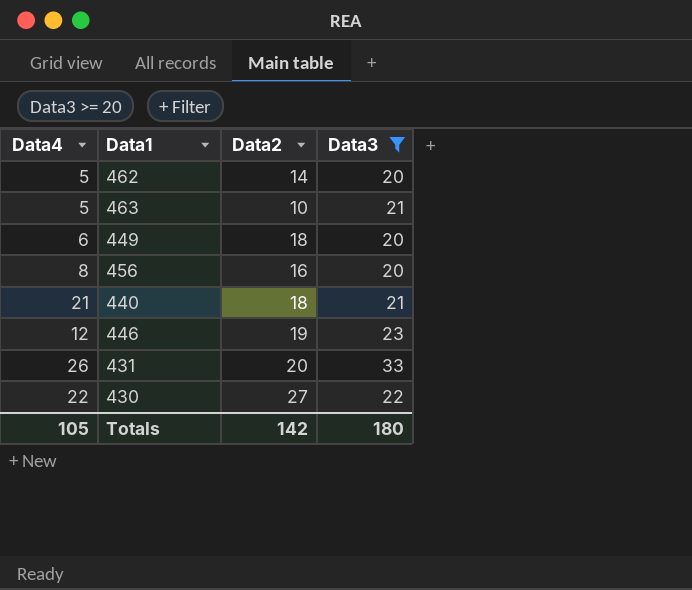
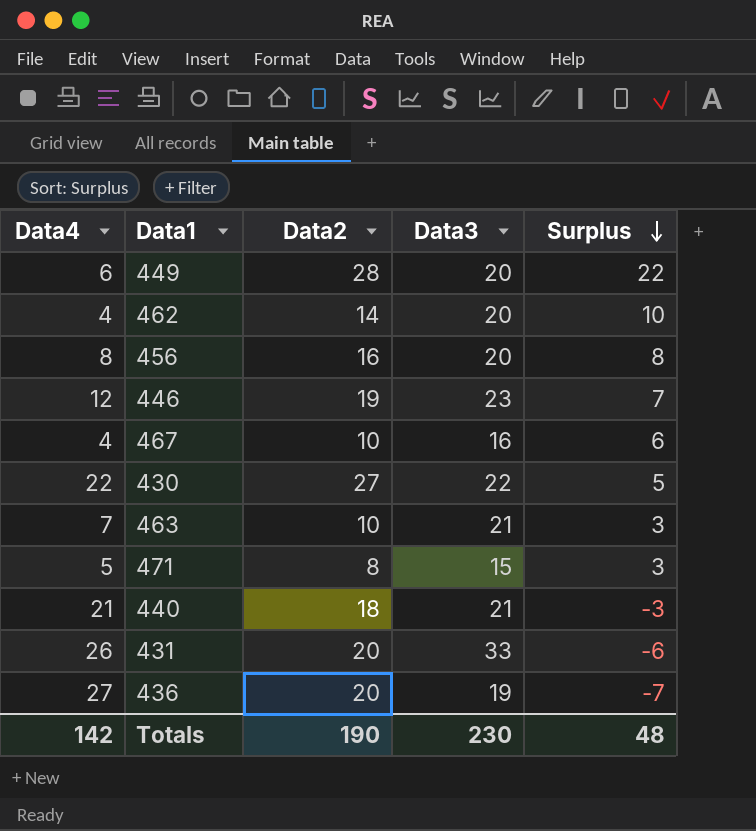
filter: Data3 >= 20 -> none
row order: none -> Surplus descending
column Surplus | formula: none -> [Data2] - [Data4]
449 | Data2: 18 -> 28
462 | Data4: 5 -> 4
463 | Data4: 5 -> 7
Totals | Data4: 105 -> 142
Totals | Data2: 142 -> 190
Totals | Data3: 180 -> 230

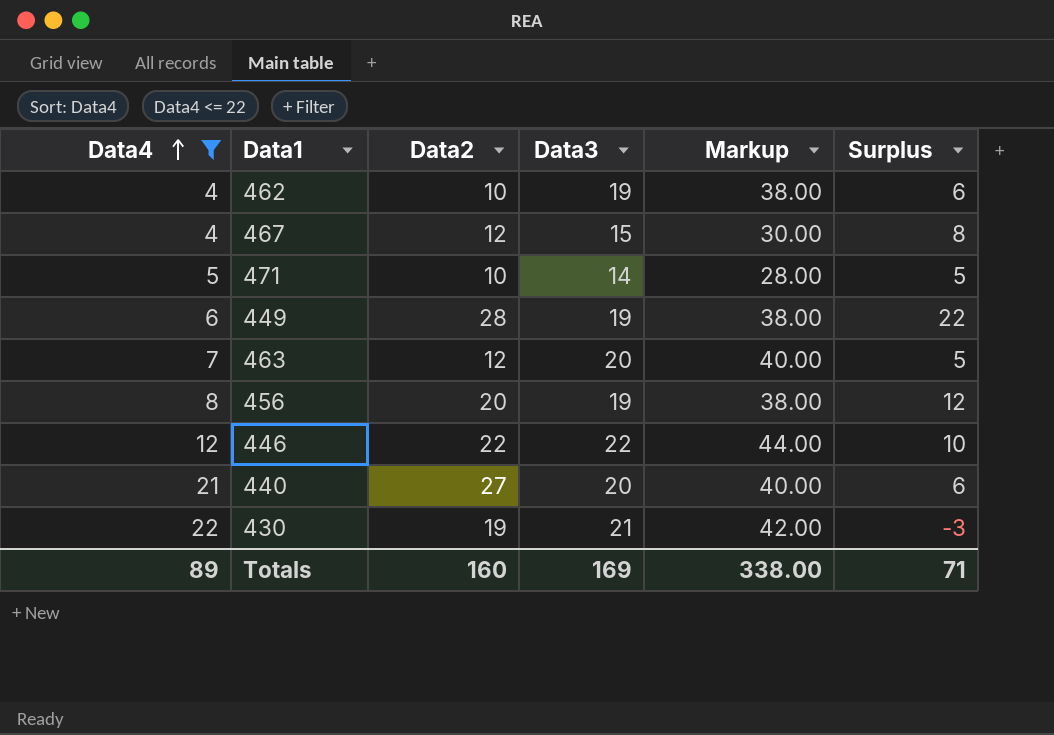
filter: none -> Data4 <= 22
row order: Surplus descending -> Data4 ascending
column Markup | formula: none -> [Data3] * 2
462 | Data2: 14 -> 10
462 | Data3: 20 -> 19
462 | Surplus: 10 -> 6
467 | Data2: 10 -> 12
467 | Data3: 16 -> 15
467 | Surplus: 6 -> 8
471 | Data2: 8 -> 10
471 | Data3: 15 -> 14
471 | Surplus: 3 -> 5
449 | Data3: 20 -> 19
463 | Data2: 10 -> 12
463 | Data3: 21 -> 20
463 | Surplus: 3 -> 5
456 | Data2: 16 -> 20
456 | Data3: 20 -> 19
456 | Surplus: 8 -> 12
446 | Data2: 19 -> 22
446 | Data3: 23 -> 22
446 | Surplus: 7 -> 10
440 | Data2: 18 -> 27
440 | Data3: 21 -> 20
440 | Surplus: -3 -> 6
430 | Data2: 27 -> 19
430 | Data3: 22 -> 21
430 | Surplus: 5 -> -3
Totals | Data4: 142 -> 89
Totals | Data2: 190 -> 160
Totals | Data3: 230 -> 169
Totals | Surplus: 48 -> 71

